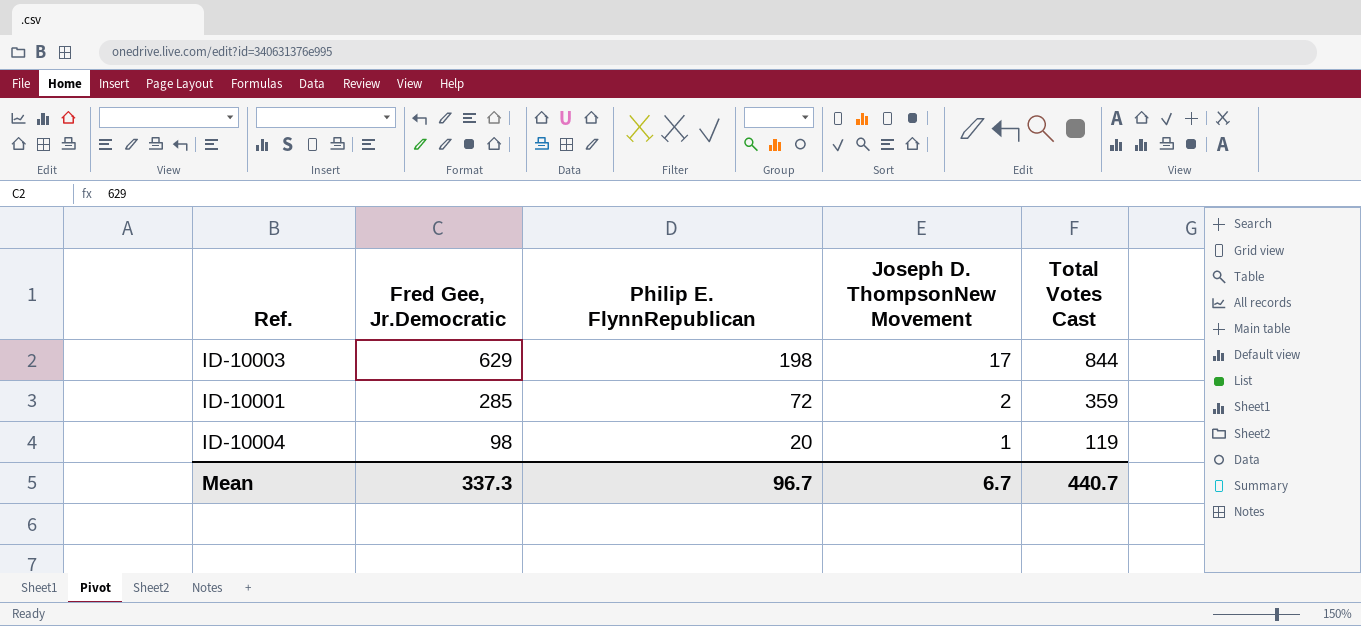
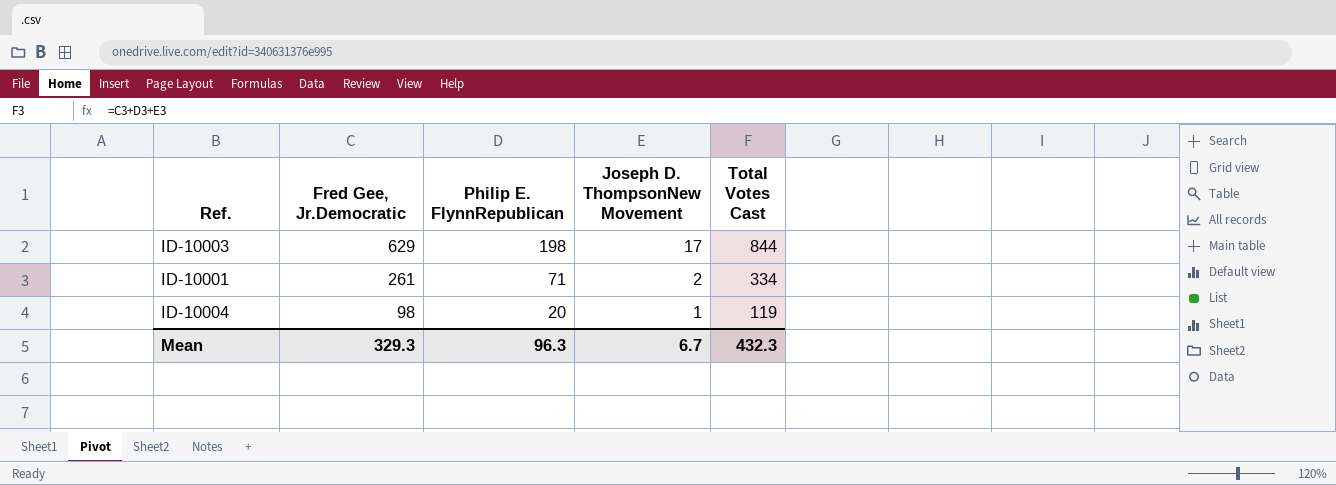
ID-10001 | Fred Gee, Jr.Democratic: 285 -> 261
ID-10001 | Philip E. FlynnRepublican: 72 -> 71
ID-10001 | Total Votes Cast: 359 -> 334
Mean | Fred Gee, Jr.Democratic: 337.3 -> 329.3
Mean | Philip E. FlynnRepublican: 96.7 -> 96.3
Mean | Total Votes Cast: 440.7 -> 432.3

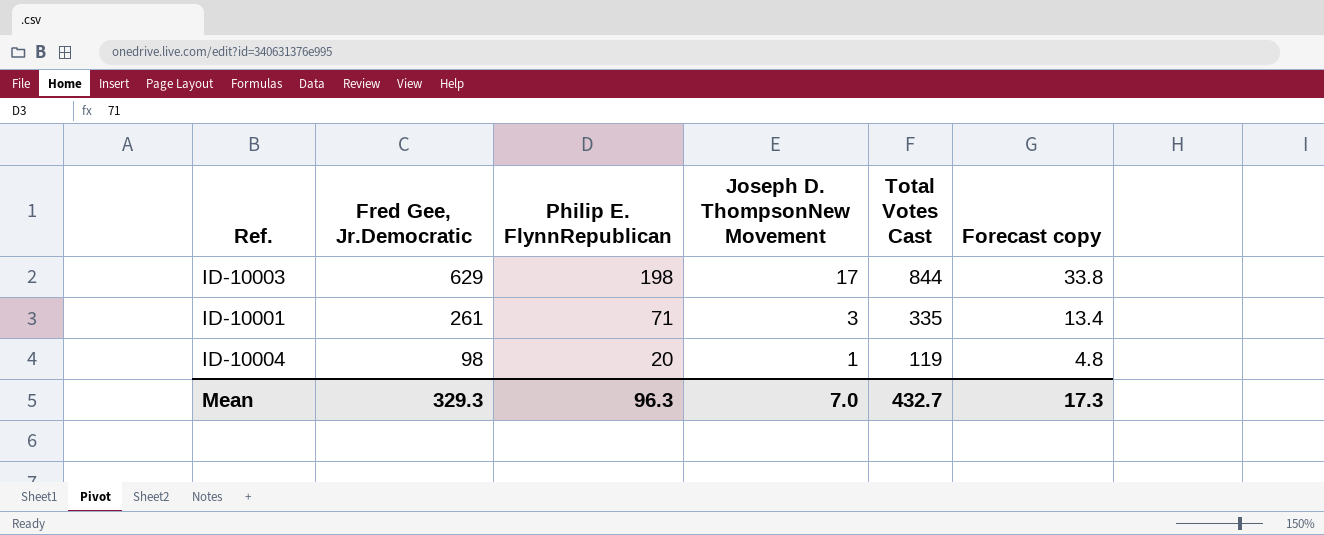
column Forecast copy | formula: none -> [Total Votes Cast] * 0.04
ID-10001 | Joseph D. ThompsonNew Movement: 2 -> 3
ID-10001 | Total Votes Cast: 334 -> 335
Mean | Joseph D. ThompsonNew Movement: 6.7 -> 7.0
Mean | Total Votes Cast: 432.3 -> 432.7

